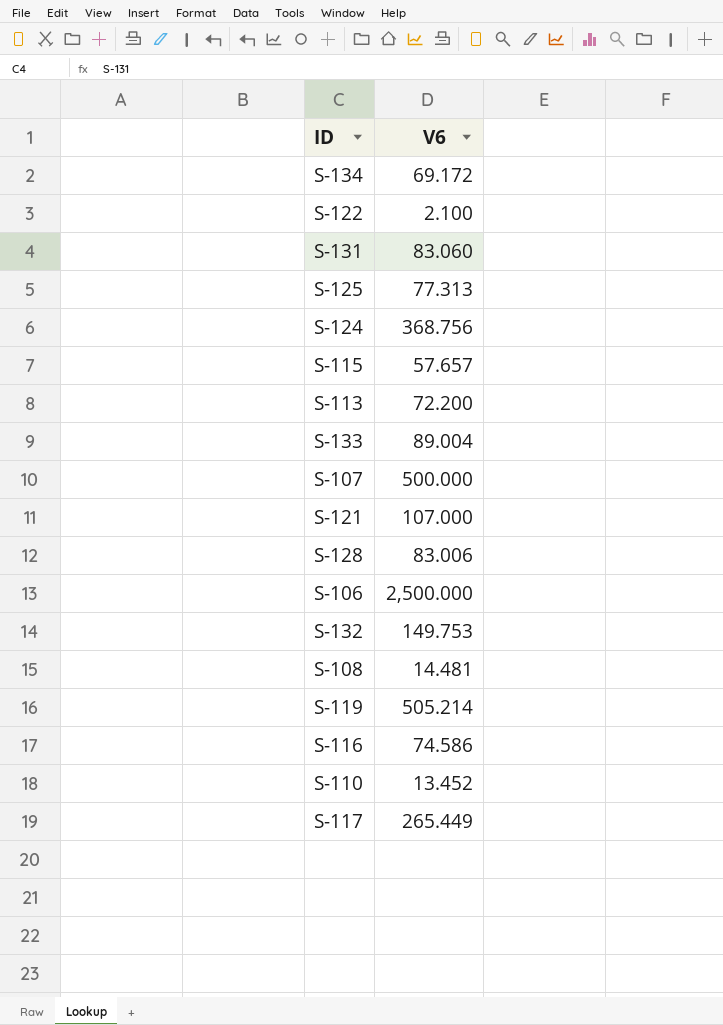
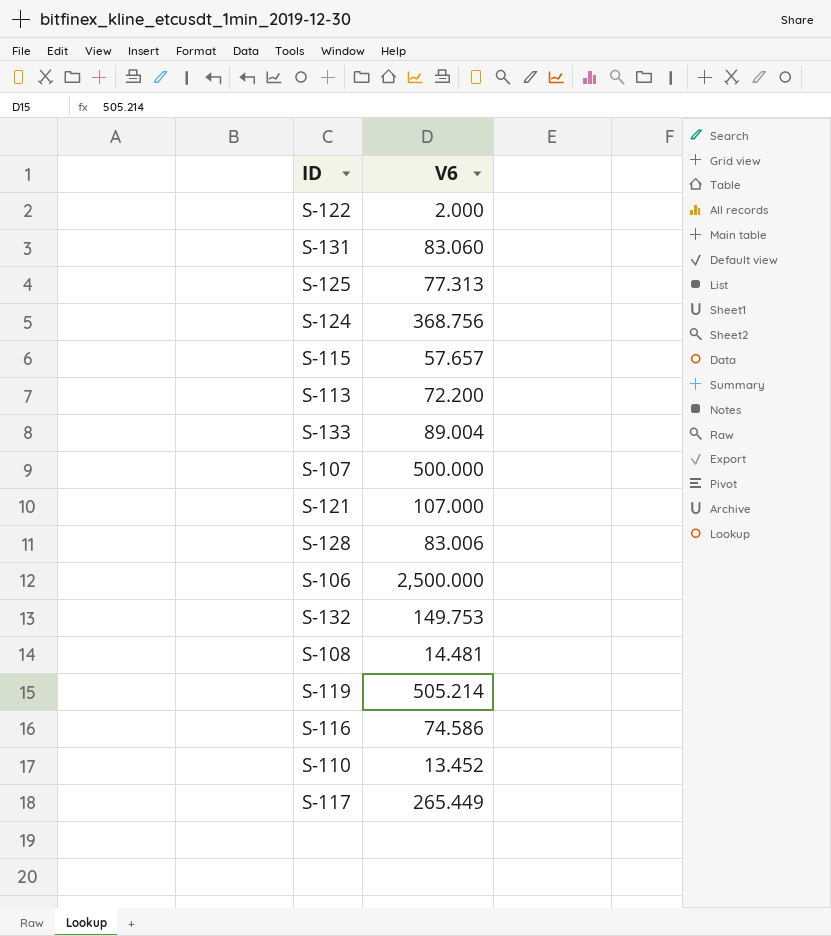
row S-134: 69.172 -> none
S-122 | V6: 2.100 -> 2.000

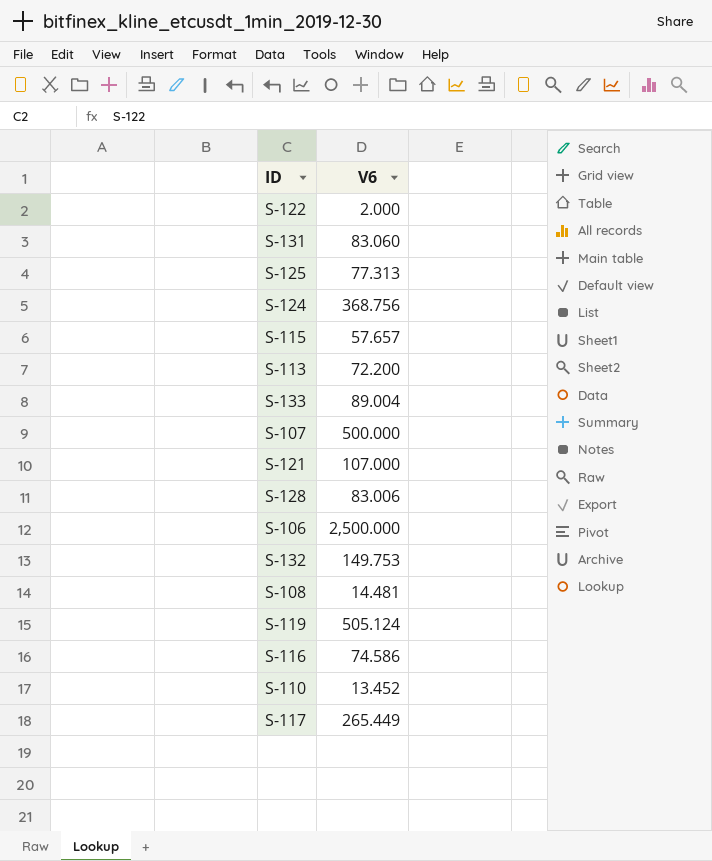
S-119 | V6: 505.214 -> 505.124

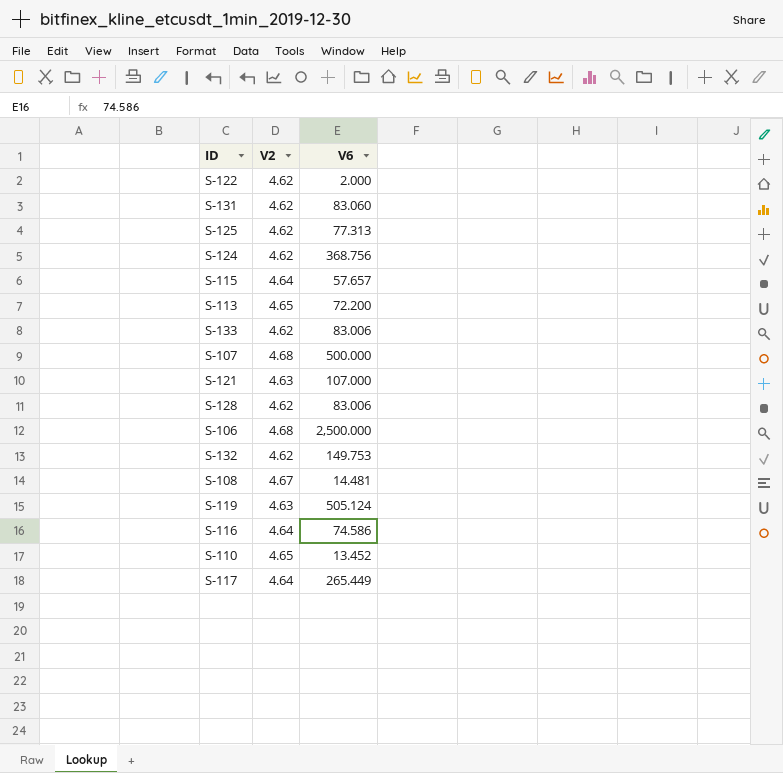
column V2 | position: none -> 2
S-133 | V6: 89.004 -> 83.006

